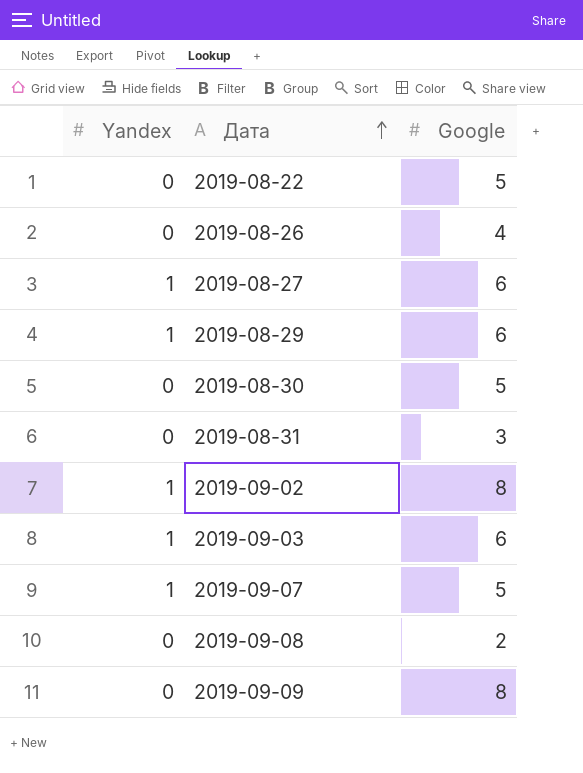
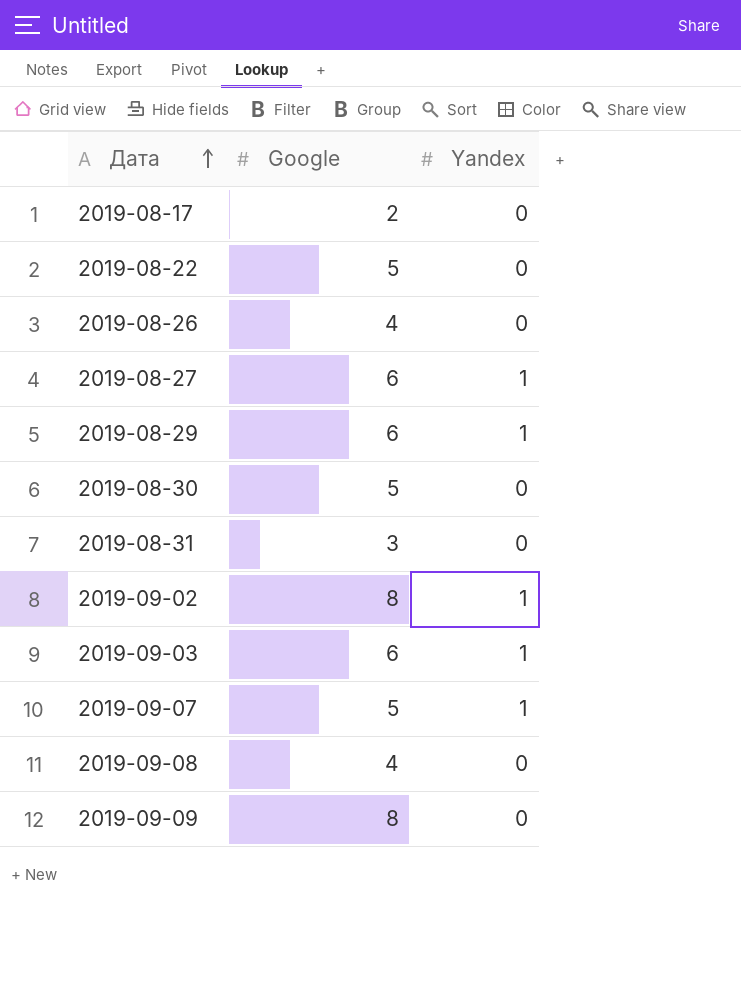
column Yandex | position: 1 -> 3
row 2019-08-17: none -> 2 | 0
2019-09-08 | Google: 2 -> 4

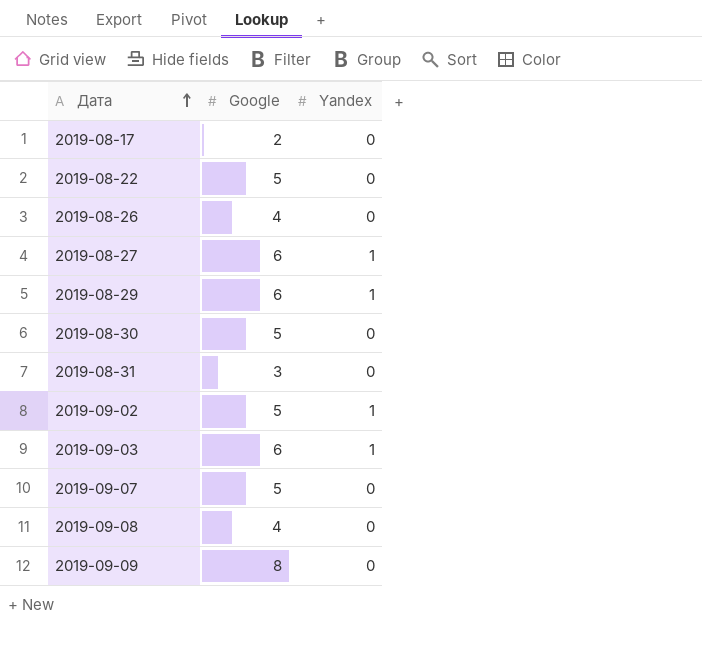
2019-09-02 | Google: 8 -> 5
2019-09-07 | Yandex: 1 -> 0

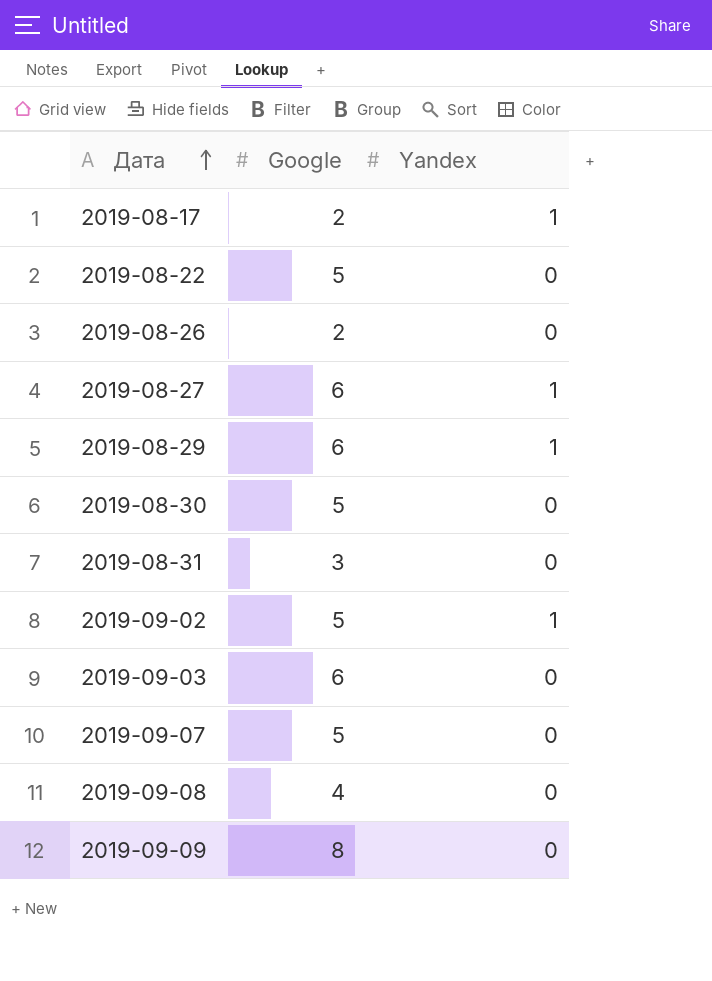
2019-08-17 | Yandex: 0 -> 1
2019-08-26 | Google: 4 -> 2
2019-09-03 | Yandex: 1 -> 0

